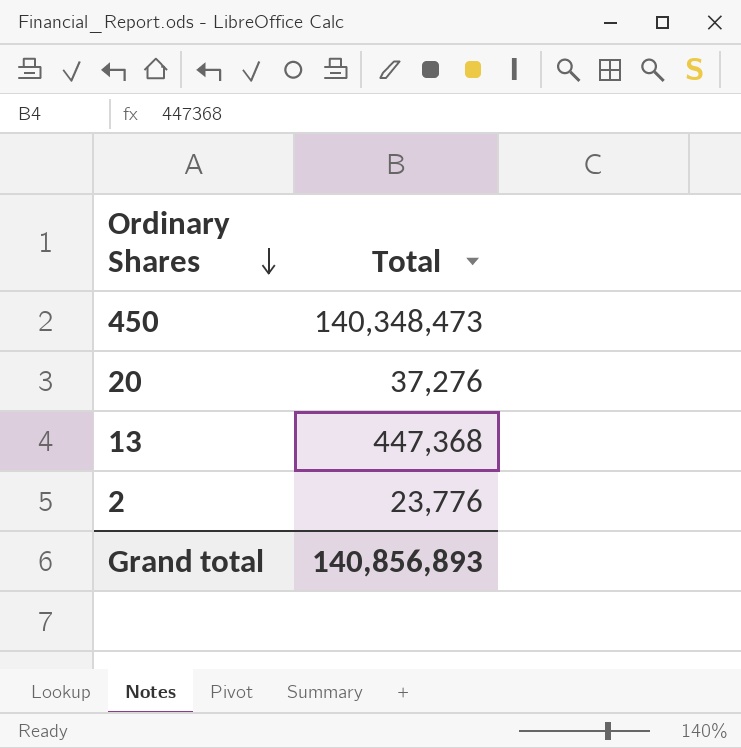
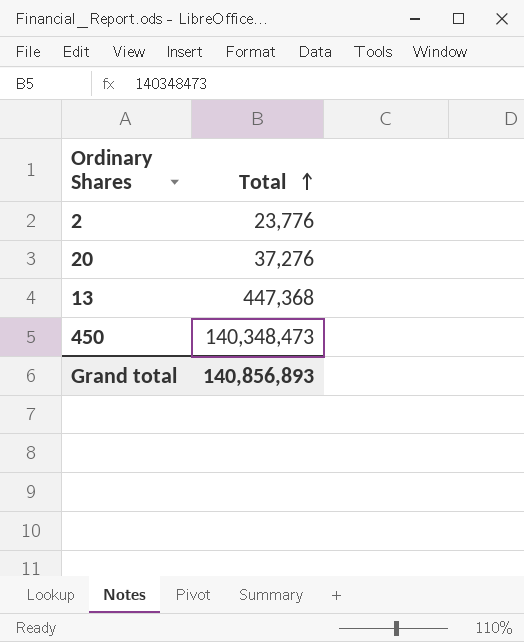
row order: Ordinary Shares descending -> Total ascending

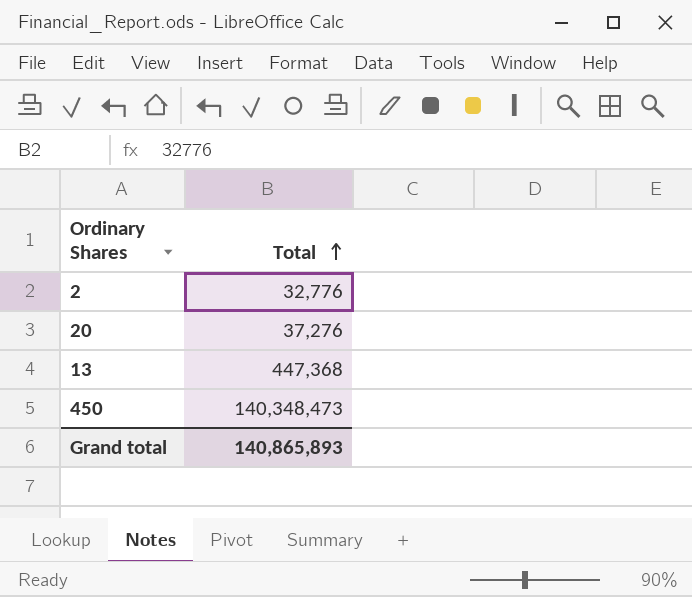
2 | Total: 23,776 -> 32,776
Grand total | Total: 140,856,893 -> 140,865,893

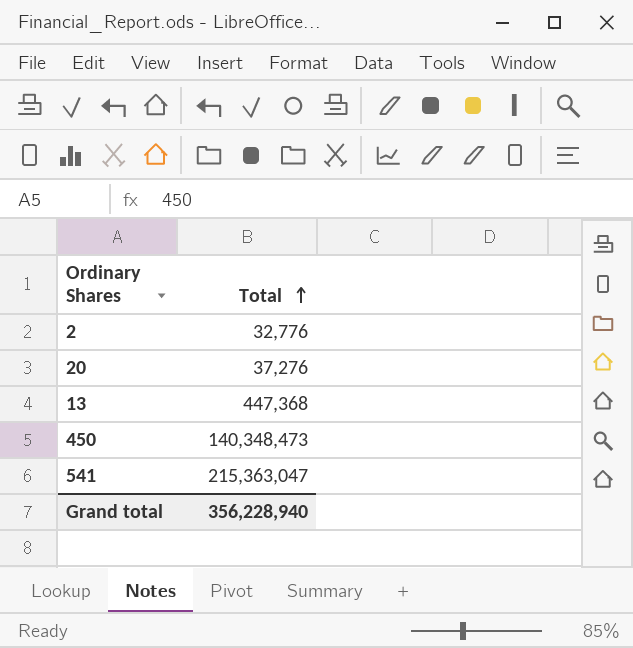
row 541: none -> 215,363,047
Grand total | Total: 140,865,893 -> 356,228,940

